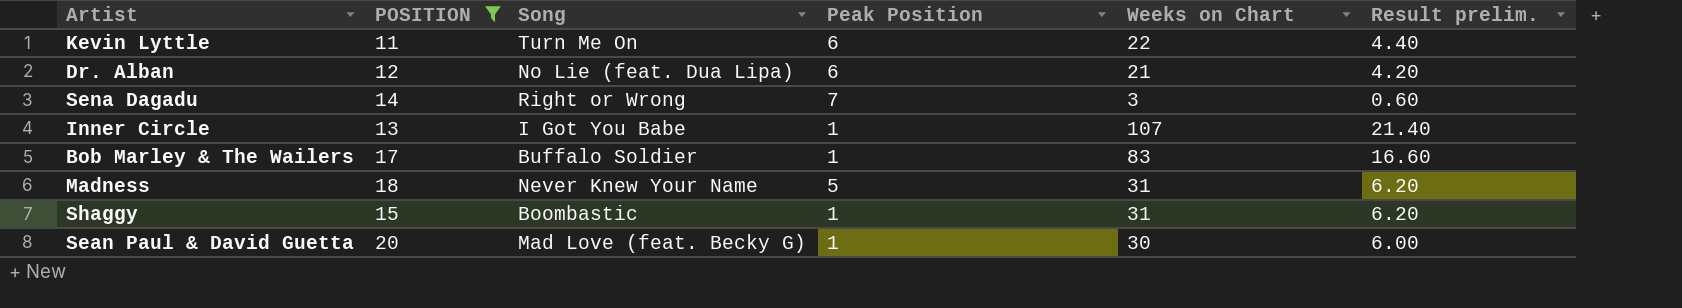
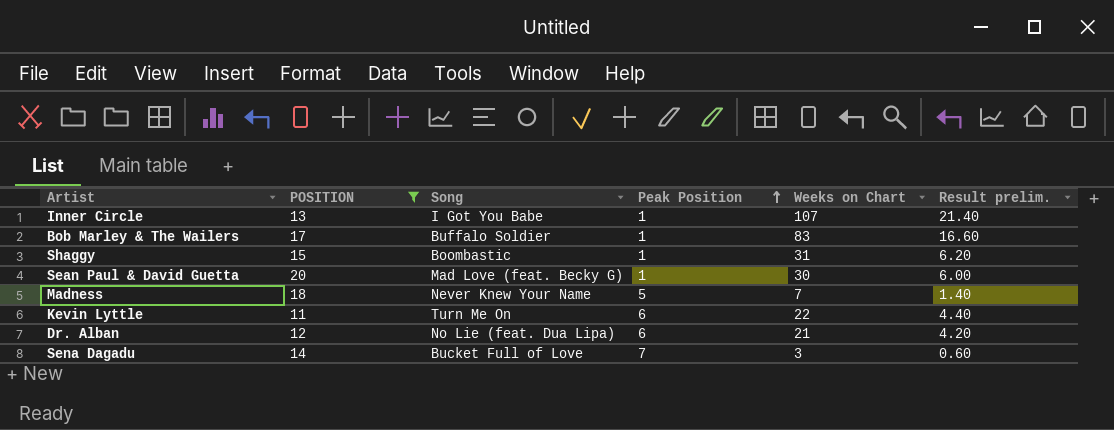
row order: none -> Peak Position ascending
Madness | Weeks on Chart: 31 -> 7
Madness | Result prelim.: 6.20 -> 1.40
Sena Dagadu | Song: Right or Wrong -> Bucket Full of Love

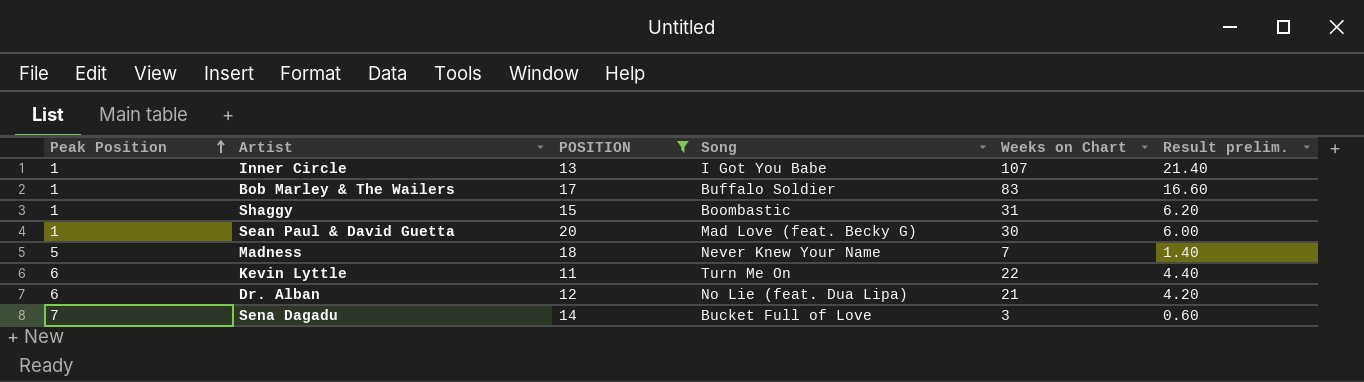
column Peak Position | position: 4 -> 1

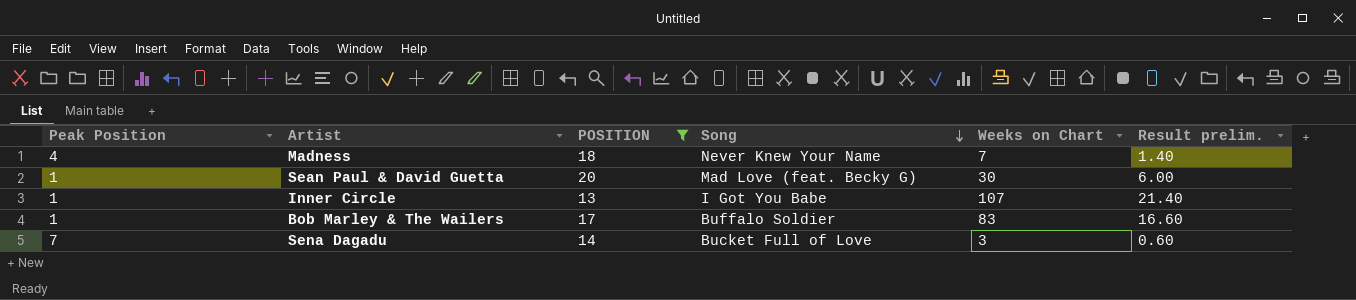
row order: Peak Position ascending -> Song descending
row Shaggy: 1 | 15 | Boombastic | 31 | 6.20 -> none
row Kevin Lyttle: 6 | 11 | Turn Me On | 22 | 4.40 -> none
row Dr. Alban: 6 | 12 | No Lie (feat. Dua Lipa) | 21 | 4.20 -> none
Madness | Peak Position: 5 -> 4

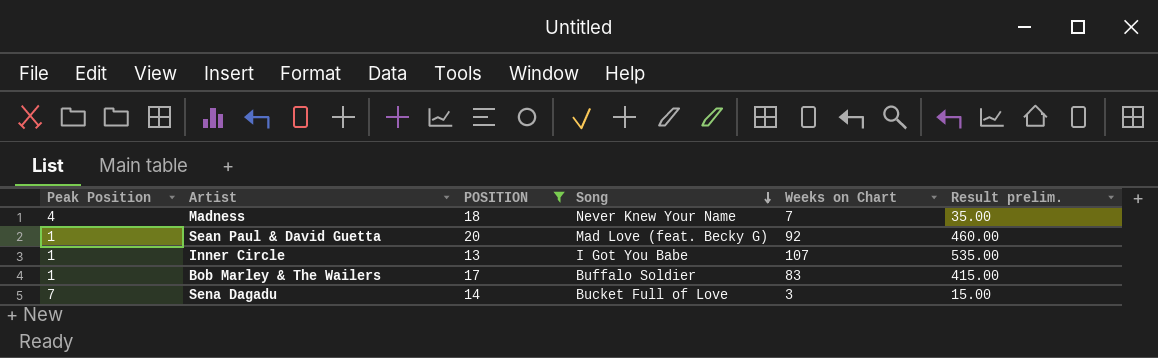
column Result prelim. | formula: [Weeks on Chart] * 0.2 -> [Weeks on Chart] * 5
Sean Paul & David Guetta | Weeks on Chart: 30 -> 92

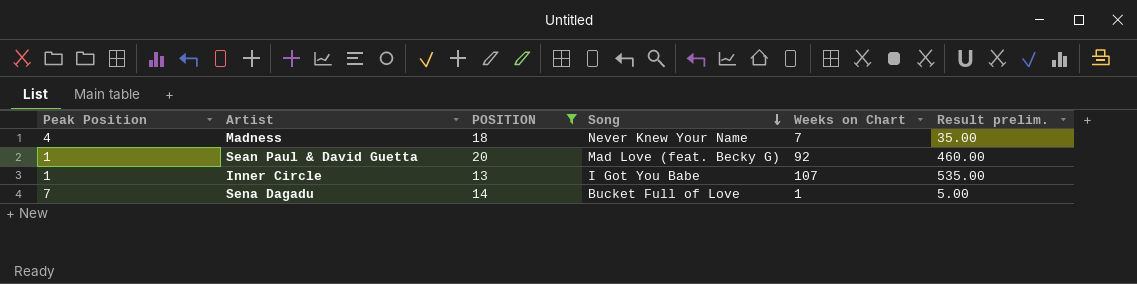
row Bob Marley & The Wailers: 1 | 17 | Buffalo Soldier | 83 | 415.00 -> none
Sena Dagadu | Weeks on Chart: 3 -> 1
Sena Dagadu | Result prelim.: 15.00 -> 5.00

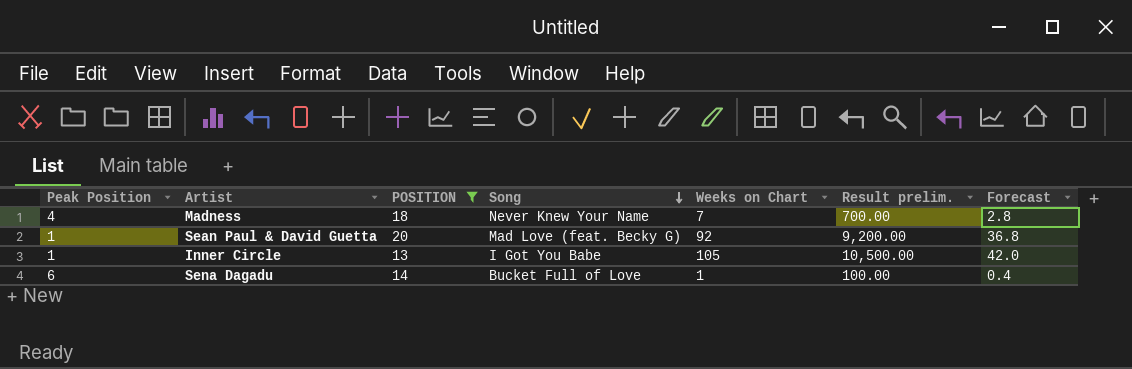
column Result prelim. | formula: [Weeks on Chart] * 5 -> [Weeks on Chart] * 100
column Forecast | formula: none -> [Weeks on Chart] * 0.4
Inner Circle | Weeks on Chart: 107 -> 105
Sena Dagadu | Peak Position: 7 -> 6

